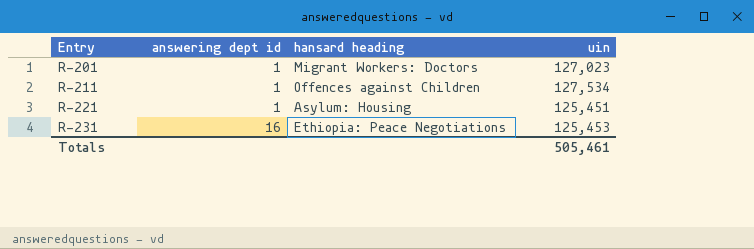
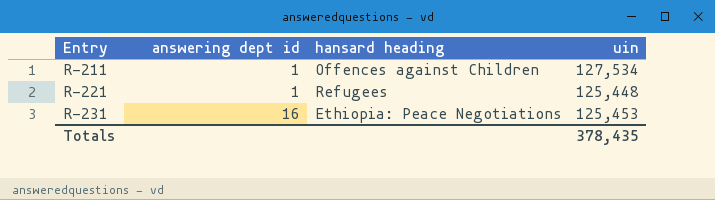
row R-201: 1 | Migrant Workers: Doctors | 127,023 -> none
R-221 | hansard heading: Asylum: Housing -> Refugees
R-221 | uin: 125,451 -> 125,448
Totals | uin: 505,461 -> 378,435

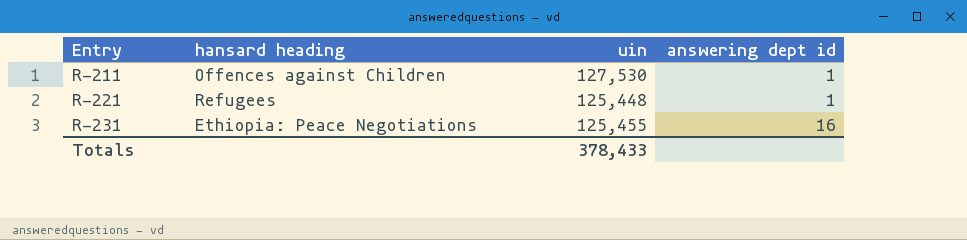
column answering dept id | position: 2 -> 4
R-211 | uin: 127,534 -> 127,530
R-231 | uin: 125,453 -> 125,455
Totals | uin: 378,435 -> 378,433

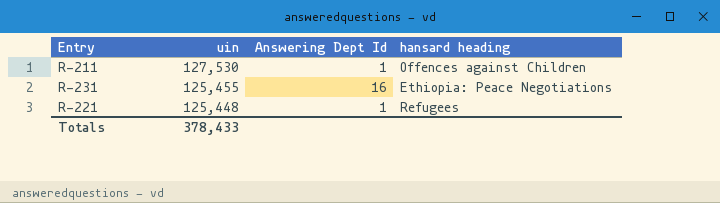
row order: Entry ascending -> uin descending
column name: answering dept id -> Answering Dept Id
column hansard heading | position: 2 -> 4

